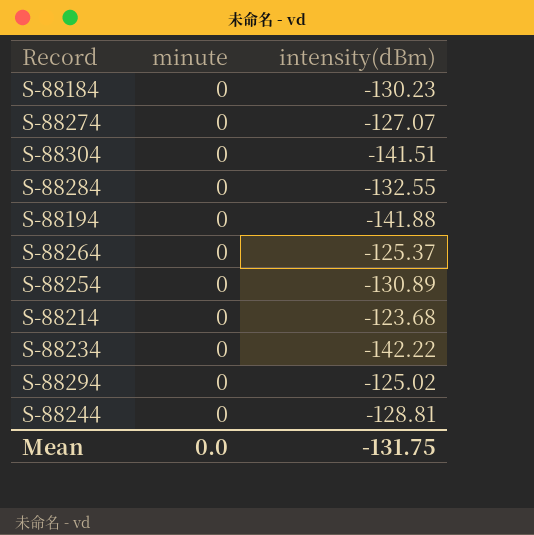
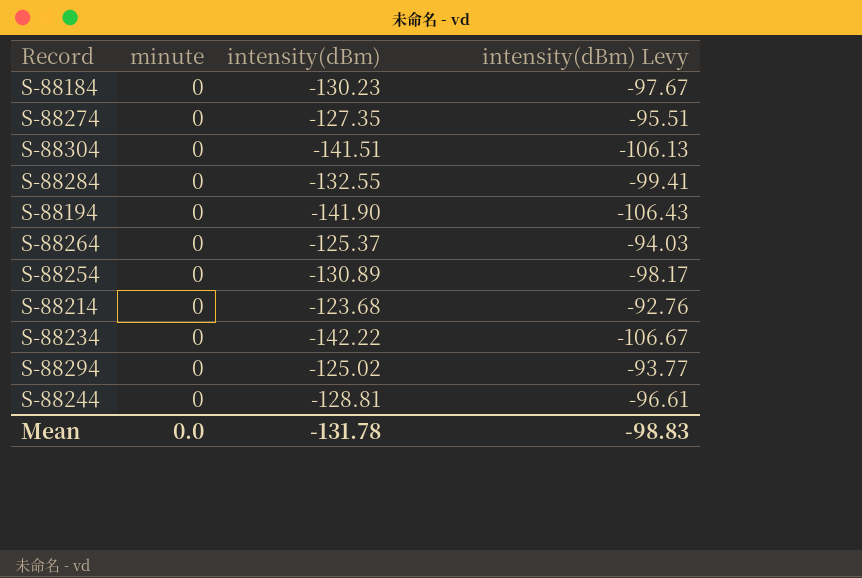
column intensity(dBm) Levy | formula: none -> [intensity(dBm)] * 0.75
S-88274 | intensity(dBm): -127.07 -> -127.35
S-88194 | intensity(dBm): -141.88 -> -141.90
Mean | intensity(dBm): -131.75 -> -131.78

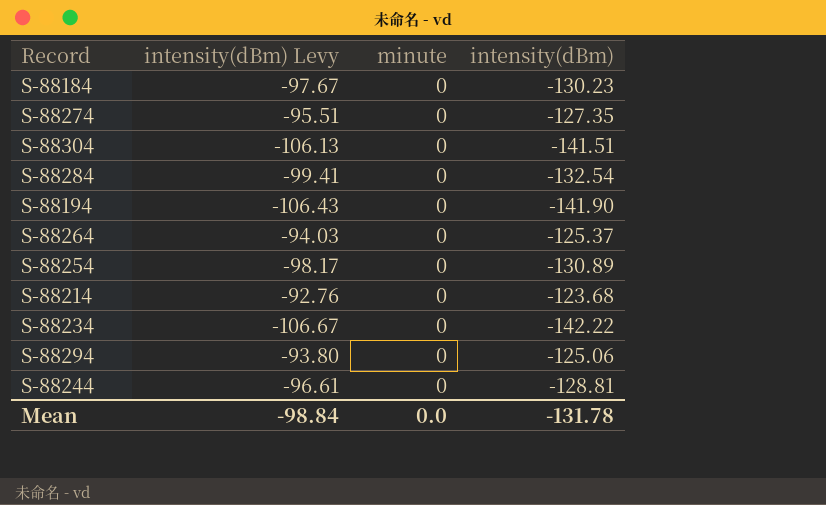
column intensity(dBm) Levy | position: 4 -> 2
S-88284 | intensity(dBm): -132.55 -> -132.54
S-88294 | intensity(dBm) Levy: -93.77 -> -93.80
S-88294 | intensity(dBm): -125.02 -> -125.06
Mean | intensity(dBm) Levy: -98.83 -> -98.84

